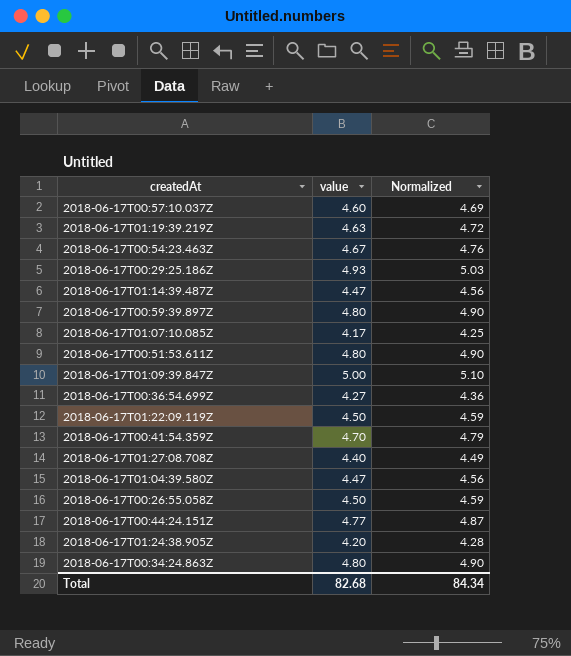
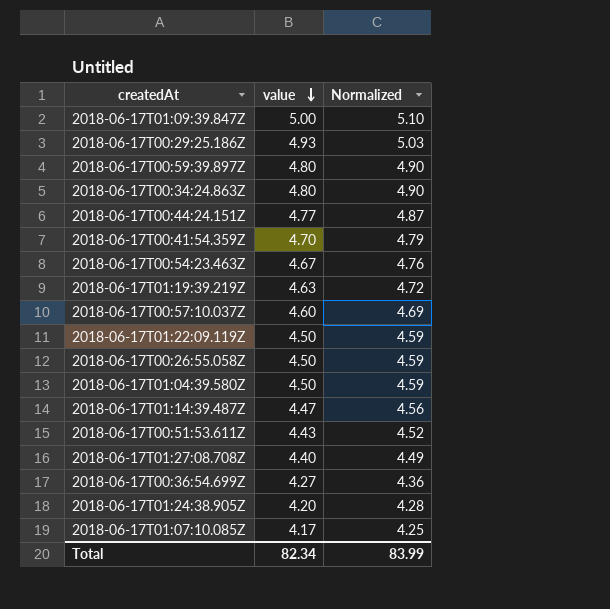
row order: none -> value descending
2018-06-17T01:04:39.580Z | value: 4.47 -> 4.50
2018-06-17T01:04:39.580Z | Normalized: 4.56 -> 4.59
2018-06-17T00:51:53.611Z | value: 4.80 -> 4.43
2018-06-17T00:51:53.611Z | Normalized: 4.90 -> 4.52
Total | value: 82.68 -> 82.34
Total | Normalized: 84.34 -> 83.99

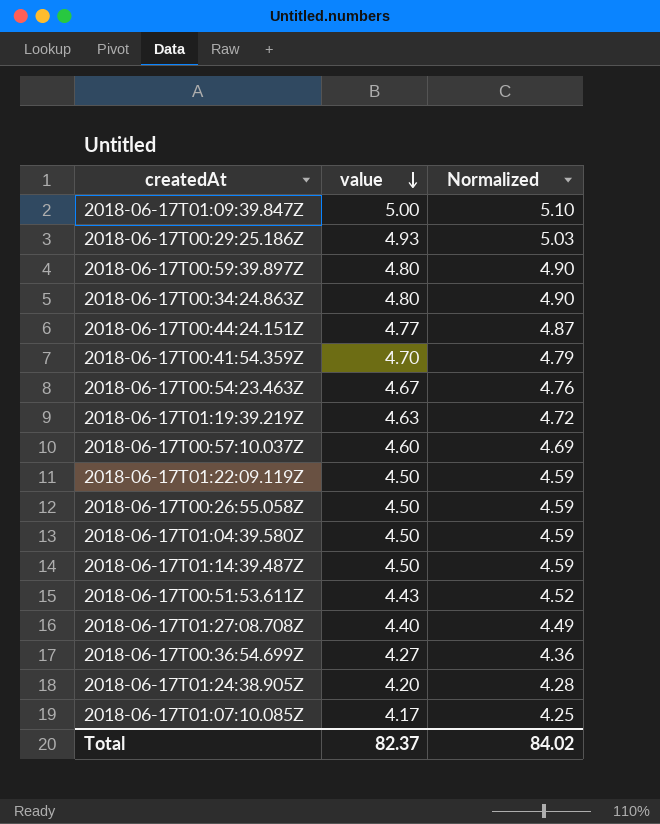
2018-06-17T01:14:39.487Z | value: 4.47 -> 4.50
2018-06-17T01:14:39.487Z | Normalized: 4.56 -> 4.59
Total | value: 82.34 -> 82.37
Total | Normalized: 83.99 -> 84.02

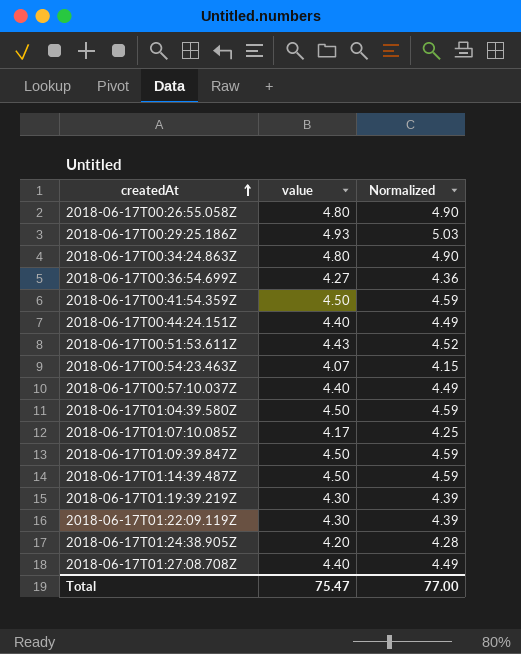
row order: value descending -> createdAt ascending
row 2018-06-17T00:59:39.897Z: 4.80 | 4.90 -> none
2018-06-17T00:26:55.058Z | value: 4.50 -> 4.80
2018-06-17T00:26:55.058Z | Normalized: 4.59 -> 4.90
2018-06-17T00:41:54.359Z | value: 4.70 -> 4.50
2018-06-17T00:41:54.359Z | Normalized: 4.79 -> 4.59
2018-06-17T00:44:24.151Z | value: 4.77 -> 4.40
2018-06-17T00:44:24.151Z | Normalized: 4.87 -> 4.49
2018-06-17T00:54:23.463Z | value: 4.67 -> 4.07
2018-06-17T00:54:23.463Z | Normalized: 4.76 -> 4.15
2018-06-17T00:57:10.037Z | value: 4.60 -> 4.40
2018-06-17T00:57:10.037Z | Normalized: 4.69 -> 4.49
2018-06-17T01:09:39.847Z | value: 5.00 -> 4.50
2018-06-17T01:09:39.847Z | Normalized: 5.10 -> 4.59
2018-06-17T01:19:39.219Z | value: 4.63 -> 4.30
2018-06-17T01:19:39.219Z | Normalized: 4.72 -> 4.39
2018-06-17T01:22:09.119Z | value: 4.50 -> 4.30
2018-06-17T01:22:09.119Z | Normalized: 4.59 -> 4.39
Total | value: 82.37 -> 75.47
Total | Normalized: 84.02 -> 77.00

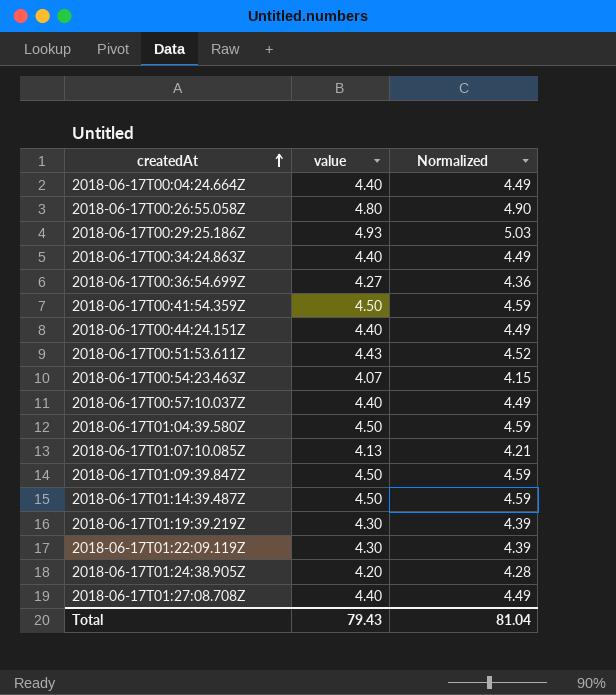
row 2018-06-17T00:04:24.664Z: none -> 4.40 | 4.49
2018-06-17T00:34:24.863Z | value: 4.80 -> 4.40
2018-06-17T00:34:24.863Z | Normalized: 4.90 -> 4.49
2018-06-17T01:07:10.085Z | value: 4.17 -> 4.13
2018-06-17T01:07:10.085Z | Normalized: 4.25 -> 4.21
Total | value: 75.47 -> 79.43
Total | Normalized: 77.00 -> 81.04

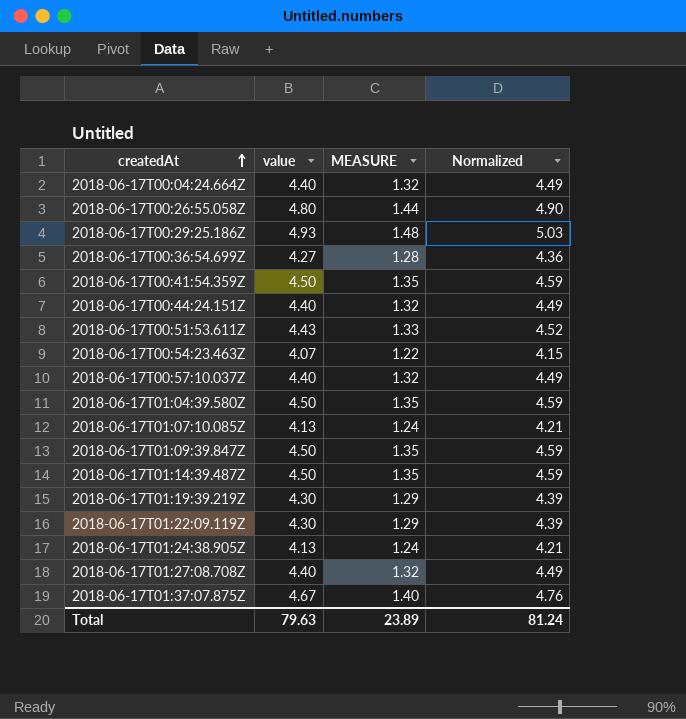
column MEASURE | formula: none -> [value] * 0.3
row 2018-06-17T00:34:24.863Z: 4.40 | 4.49 -> none
2018-06-17T01:24:38.905Z | value: 4.20 -> 4.13
2018-06-17T01:24:38.905Z | Normalized: 4.28 -> 4.21
row 2018-06-17T01:37:07.875Z: none -> 4.67 | 1.40 | 4.76
Total | value: 79.43 -> 79.63
Total | Normalized: 81.04 -> 81.24

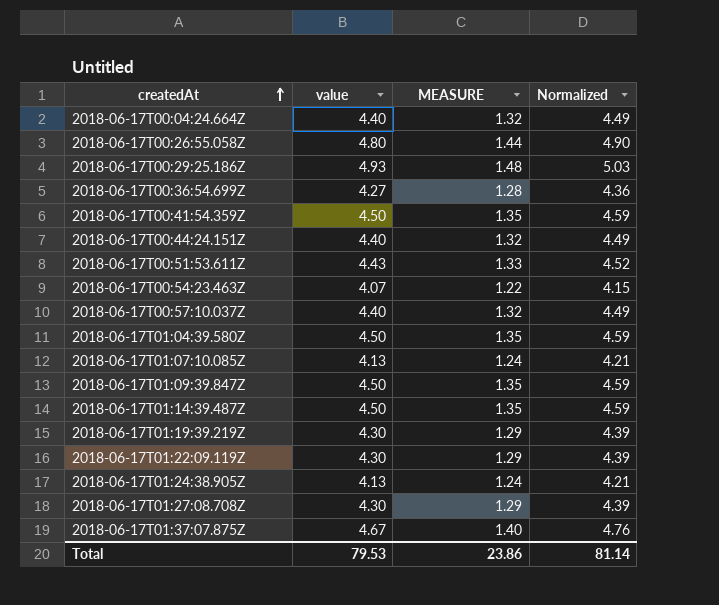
2018-06-17T01:27:08.708Z | value: 4.40 -> 4.30
2018-06-17T01:27:08.708Z | MEASURE: 1.32 -> 1.29
2018-06-17T01:27:08.708Z | Normalized: 4.49 -> 4.39
Total | value: 79.63 -> 79.53
Total | MEASURE: 23.89 -> 23.86
Total | Normalized: 81.24 -> 81.14

